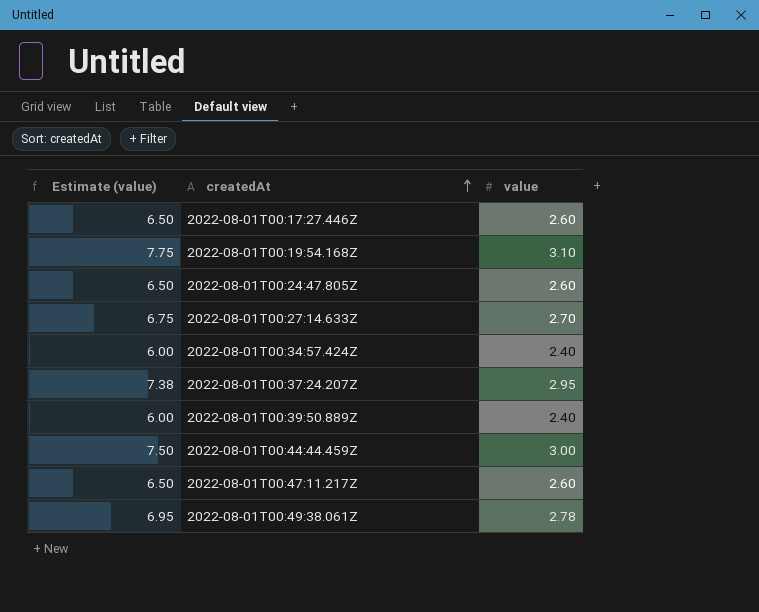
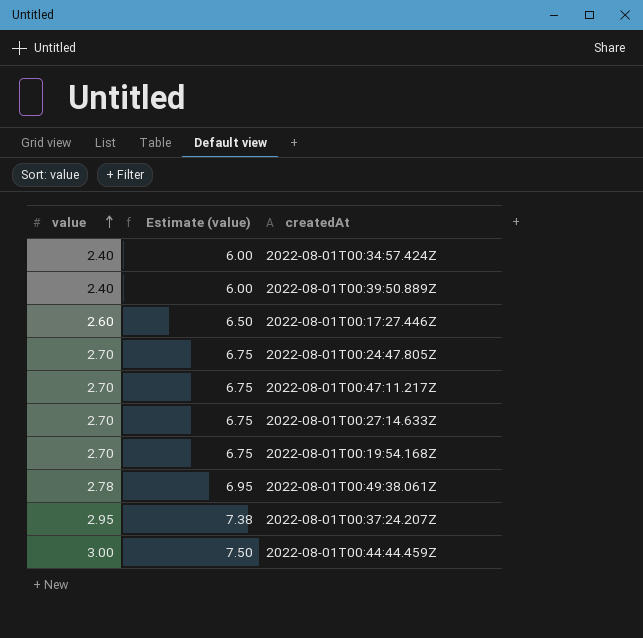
row order: createdAt ascending -> value ascending
column value | position: 3 -> 1
2022-08-01T00:24:47.805Z | value: 2.60 -> 2.70
2022-08-01T00:24:47.805Z | Estimate (value): 6.50 -> 6.75
2022-08-01T00:47:11.217Z | value: 2.60 -> 2.70
2022-08-01T00:47:11.217Z | Estimate (value): 6.50 -> 6.75
2022-08-01T00:19:54.168Z | value: 3.10 -> 2.70
2022-08-01T00:19:54.168Z | Estimate (value): 7.75 -> 6.75

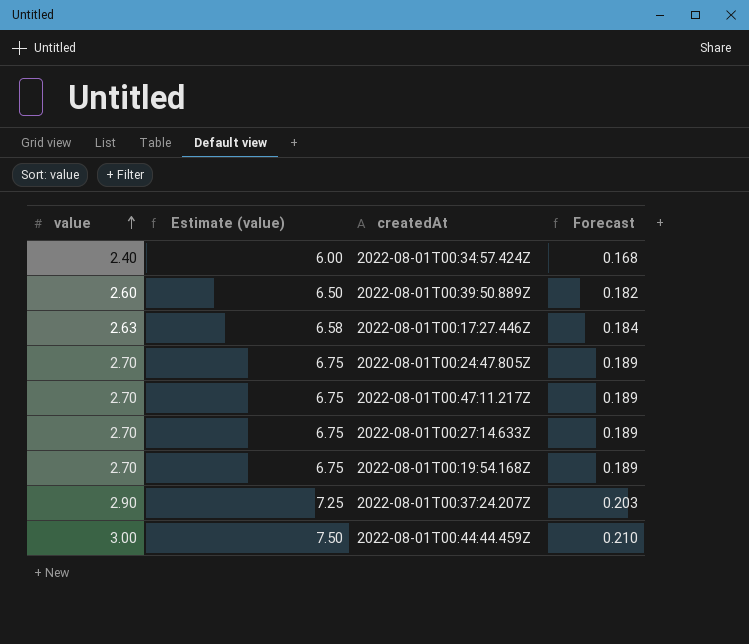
column Forecast | formula: none -> [value] * 0.07
row 2022-08-01T00:49:38.061Z: 2.78 | 6.95 -> none
2022-08-01T00:39:50.889Z | value: 2.40 -> 2.60
2022-08-01T00:39:50.889Z | Estimate (value): 6.00 -> 6.50
2022-08-01T00:17:27.446Z | value: 2.60 -> 2.63
2022-08-01T00:17:27.446Z | Estimate (value): 6.50 -> 6.58
2022-08-01T00:37:24.207Z | value: 2.95 -> 2.90
2022-08-01T00:37:24.207Z | Estimate (value): 7.38 -> 7.25

